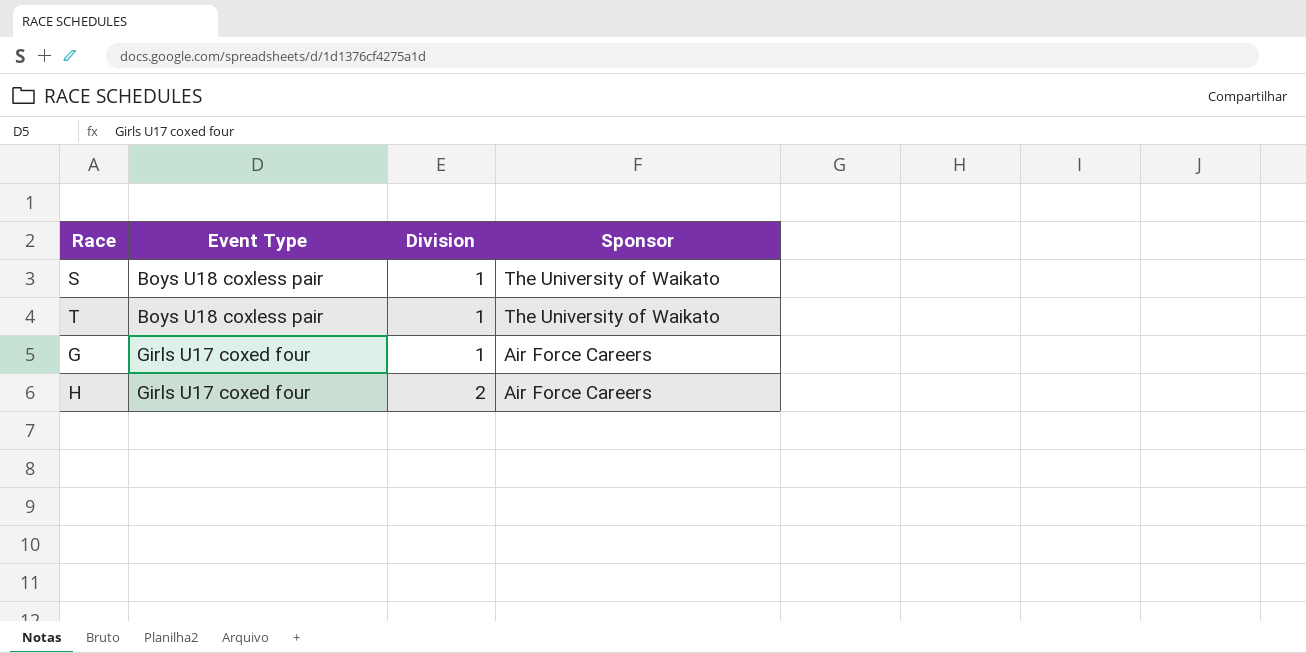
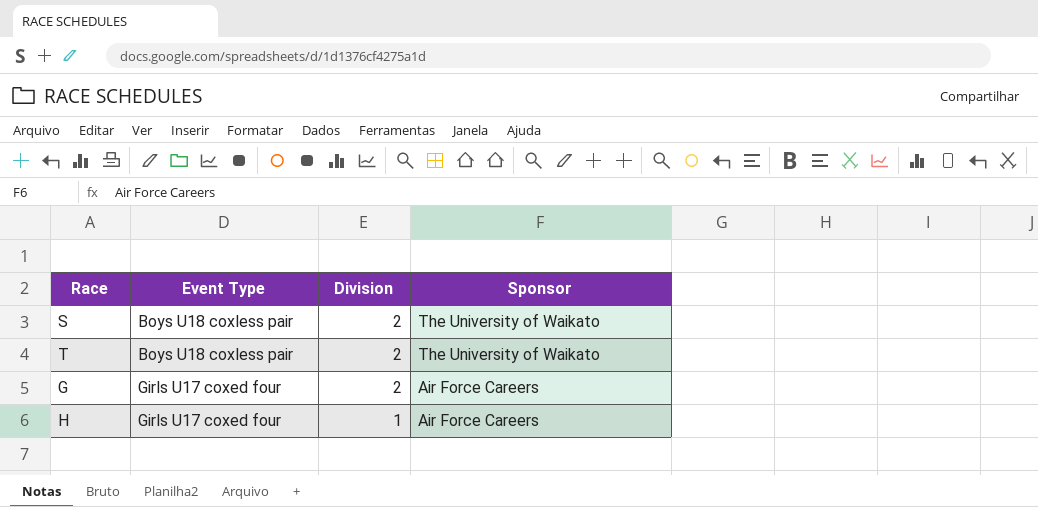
S | Division: 1 -> 2
T | Division: 1 -> 2
G | Division: 1 -> 2
H | Division: 2 -> 1

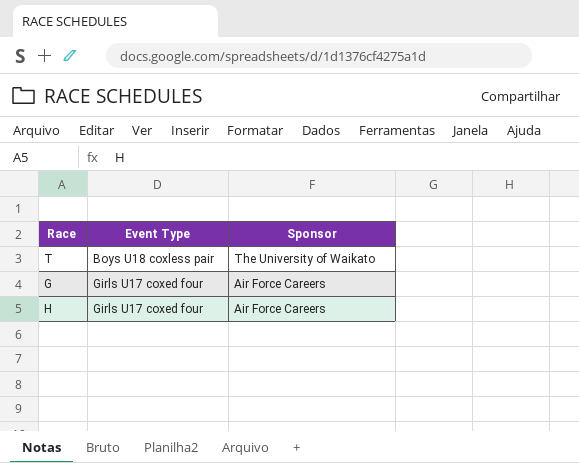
column Division | position: 3 -> none
row S: Boys U18 coxless pair | 2 | The University of Waikato -> none

